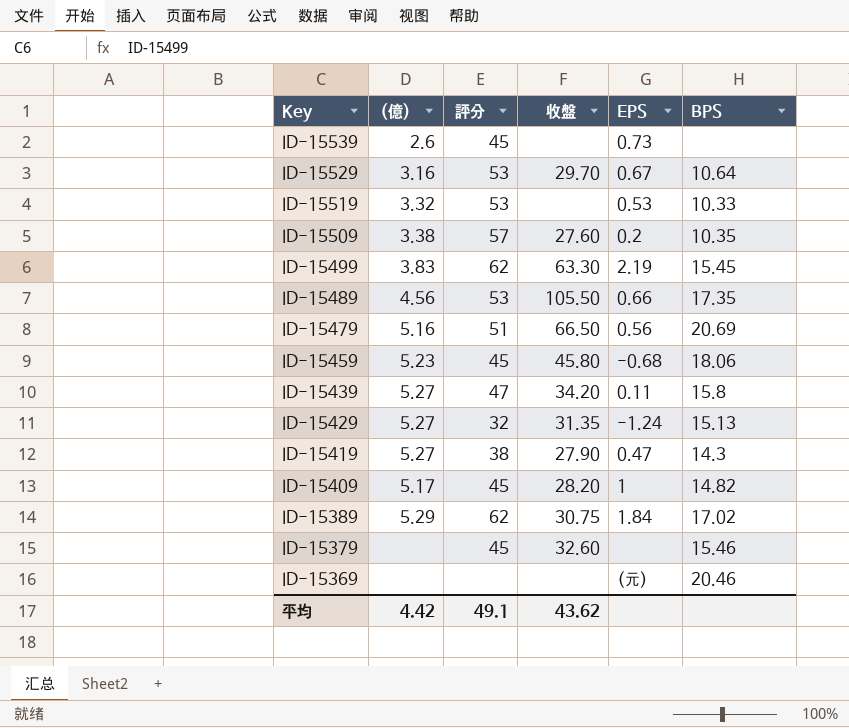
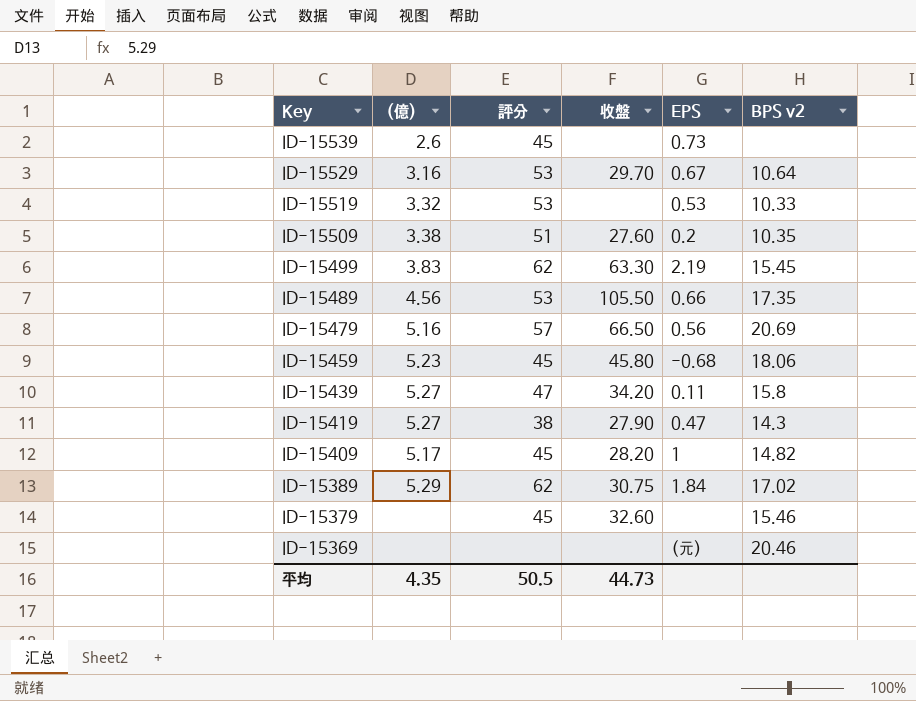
column name: BPS -> BPS v2
row ID-15429: 5.27 | 32 | 31.35 | -1.24 | 15.13 -> none
ID-15509 | 評分: 57 -> 51
ID-15479 | 評分: 51 -> 57
平均 | (億): 4.42 -> 4.35
平均 | 評分: 49.1 -> 50.5
平均 | 收盤: 43.62 -> 44.73

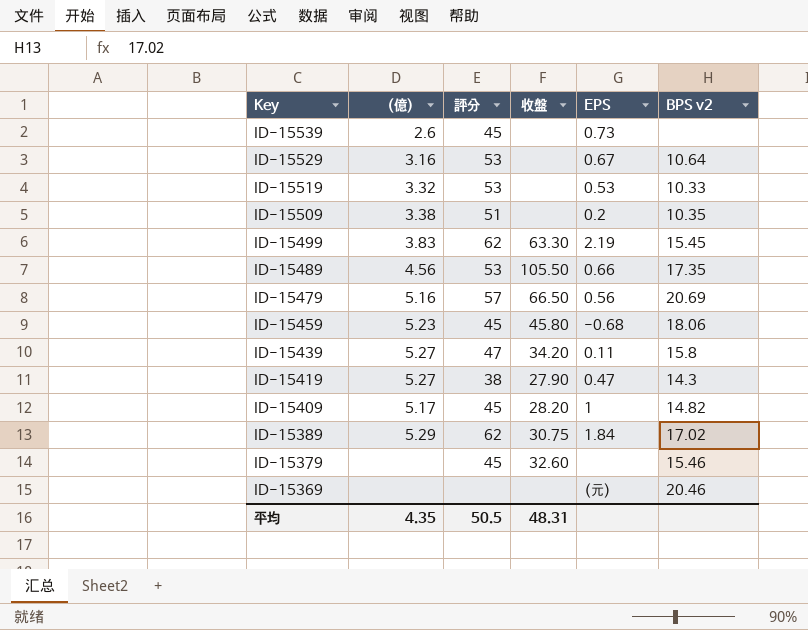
ID-15529 | 收盤: 29.70 -> none
ID-15509 | 收盤: 27.60 -> none
平均 | 收盤: 44.73 -> 48.31

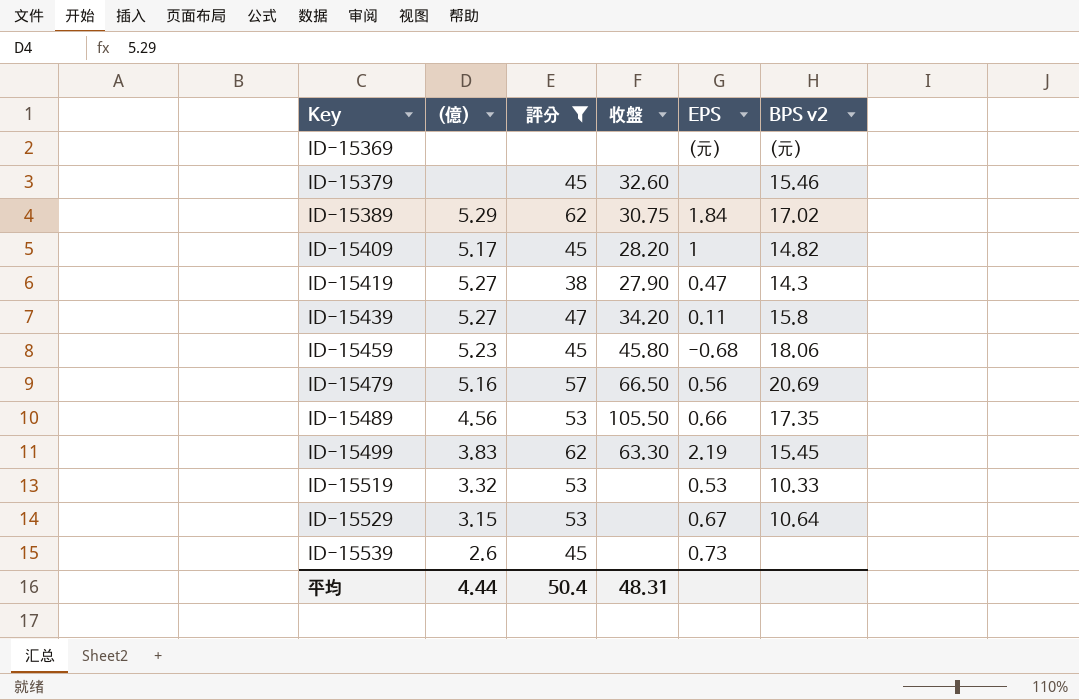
filter: none -> 評分 != 51
row order: Key descending -> Key ascending
ID-15369 | BPS v2: 20.46 -> (元)
ID-15529 | (億): 3.16 -> 3.15
平均 | (億): 4.35 -> 4.44
平均 | 評分: 50.5 -> 50.4

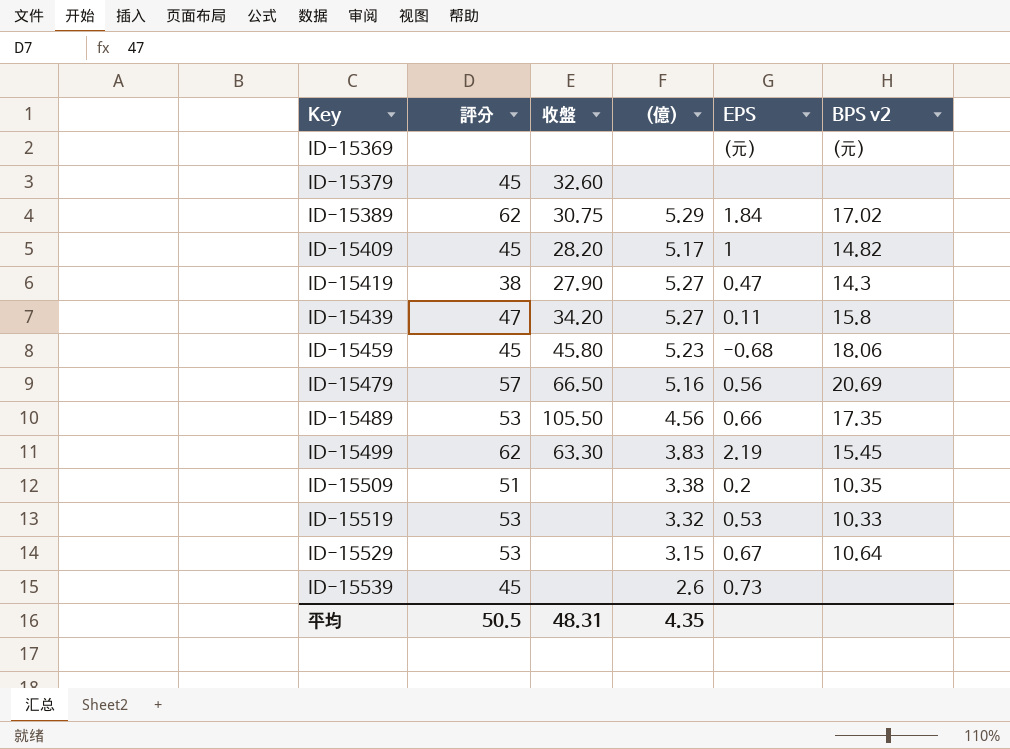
filter: 評分 != 51 -> none
column (億) | position: 2 -> 4
ID-15379 | BPS v2: 15.46 -> none
平均 | 評分: 50.4 -> 50.5
平均 | (億): 4.44 -> 4.35

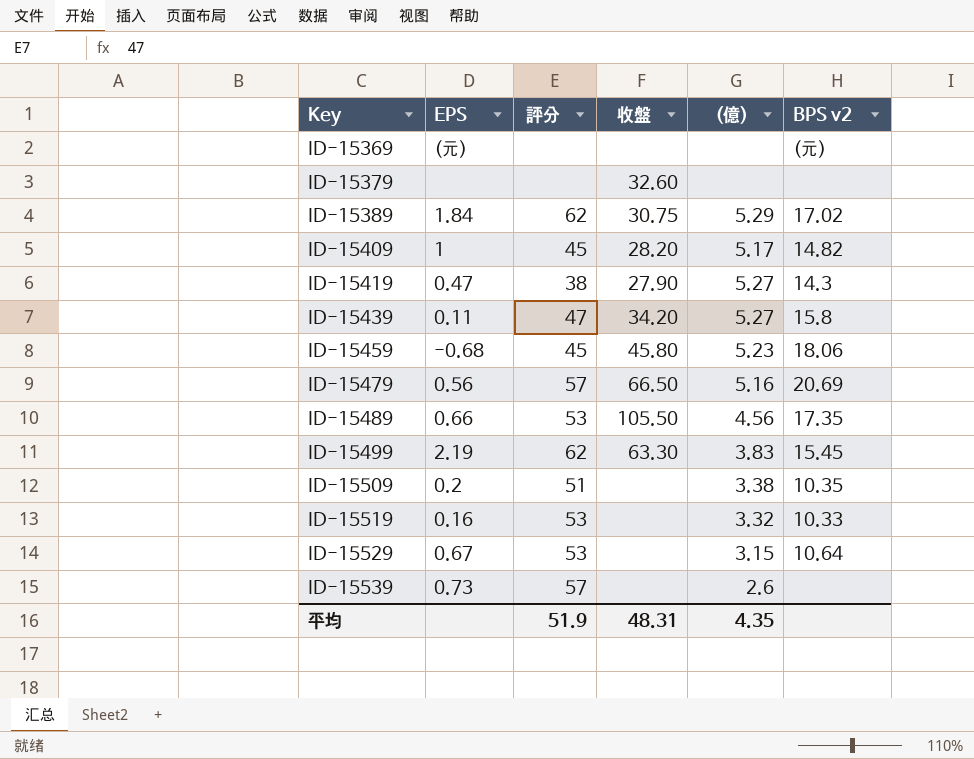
column EPS | position: 5 -> 2
ID-15379 | 評分: 45 -> none
ID-15519 | EPS: 0.53 -> 0.16
ID-15539 | 評分: 45 -> 57
平均 | 評分: 50.5 -> 51.9

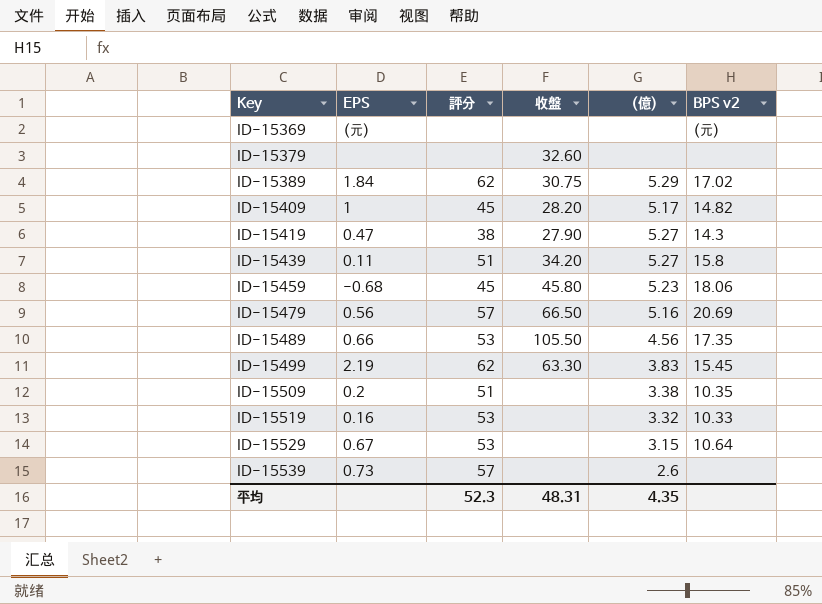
ID-15439 | 評分: 47 -> 51
平均 | 評分: 51.9 -> 52.3

